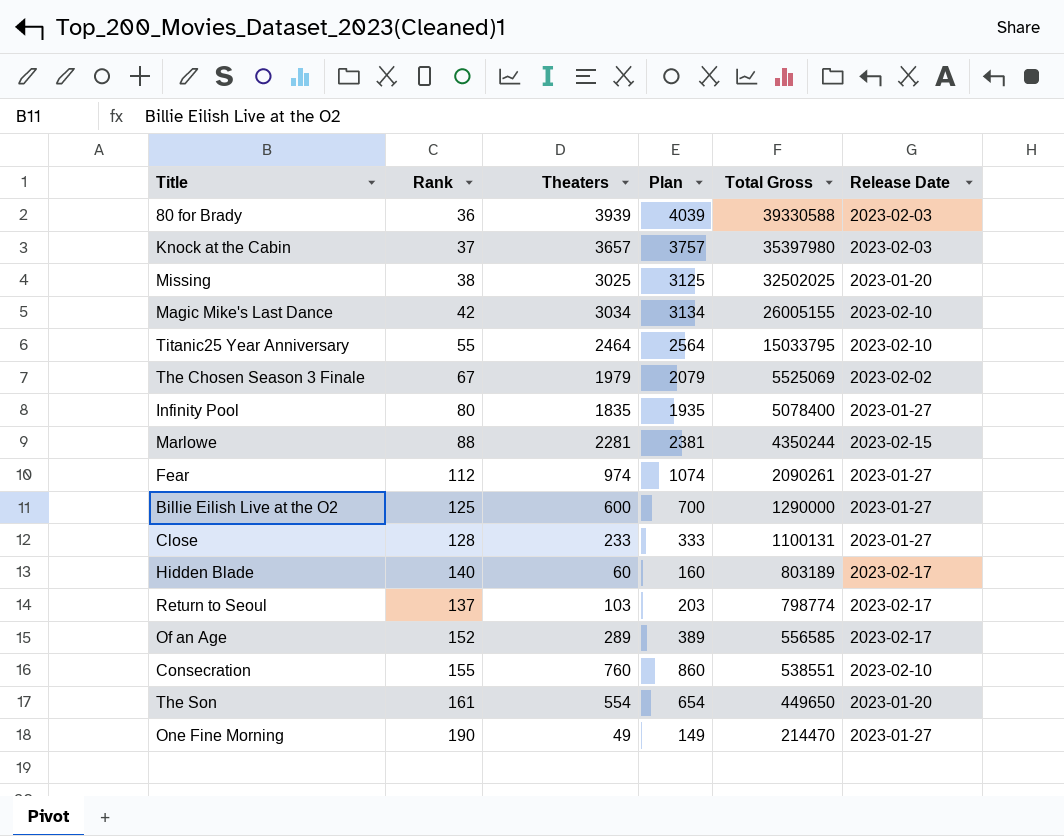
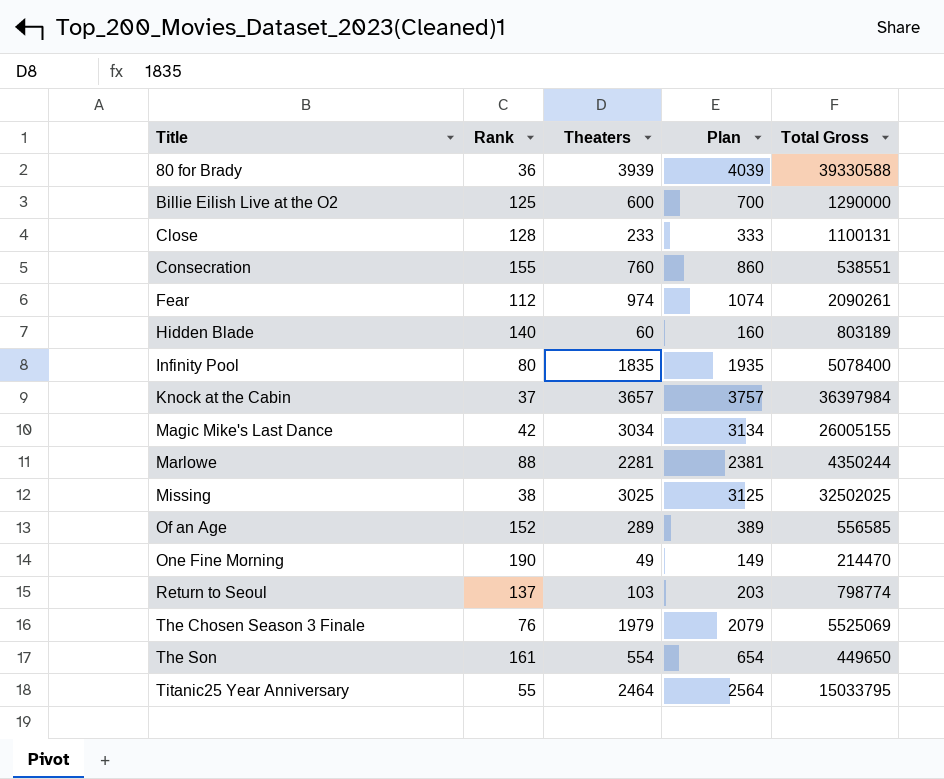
row order: Total Gross descending -> Title ascending
column Release Date | position: 6 -> none
Knock at the Cabin | Total Gross: 35397980 -> 36397984
The Chosen Season 3 Finale | Rank: 67 -> 76

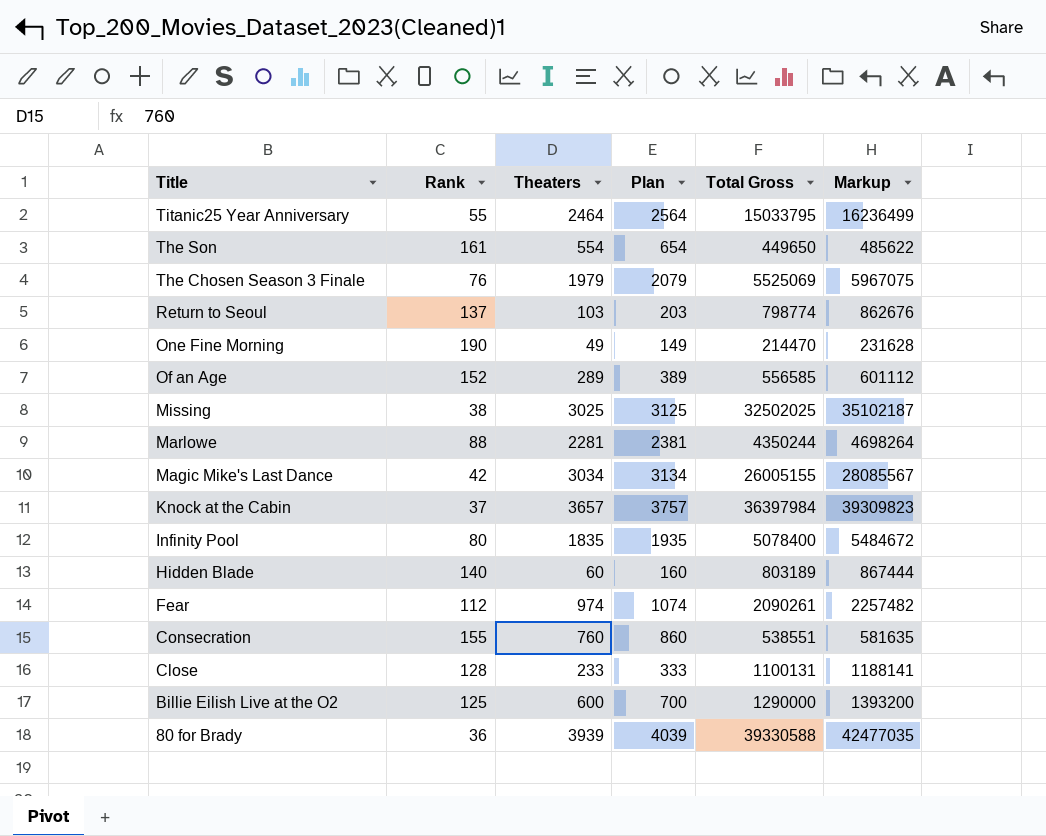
row order: Title ascending -> Title descending
column Markup | formula: none -> [Total Gross] * 1.08

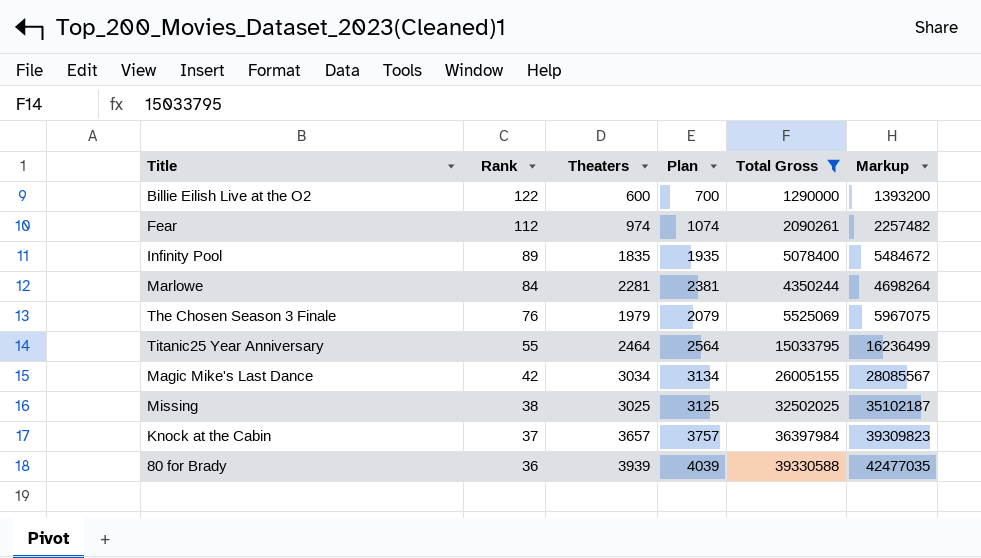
filter: none -> Total Gross >= 1290000
row order: Title descending -> Rank descending
Billie Eilish Live at the O2 | Rank: 125 -> 122
Infinity Pool | Rank: 80 -> 89
Marlowe | Rank: 88 -> 84

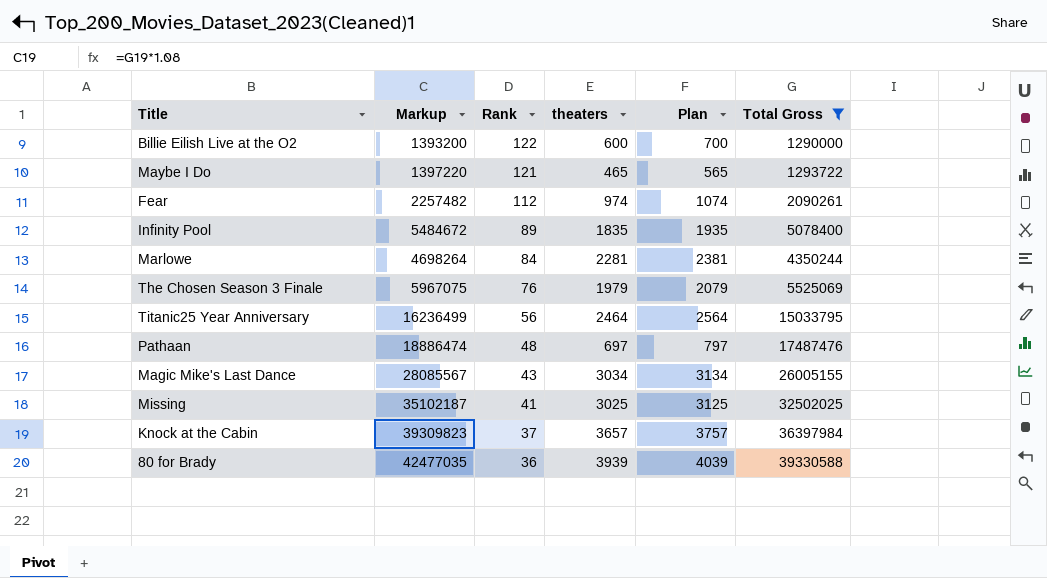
column Markup | position: 6 -> 2
column name: Theaters -> theaters
row Maybe I Do: none -> 1397220 | 121 | 465 | 565 | 1293722
Titanic25 Year Anniversary | Rank: 55 -> 56
row Pathaan: none -> 18886474 | 48 | 697 | 797 | 17487476
Magic Mike's Last Dance | Rank: 42 -> 43
Missing | Rank: 38 -> 41

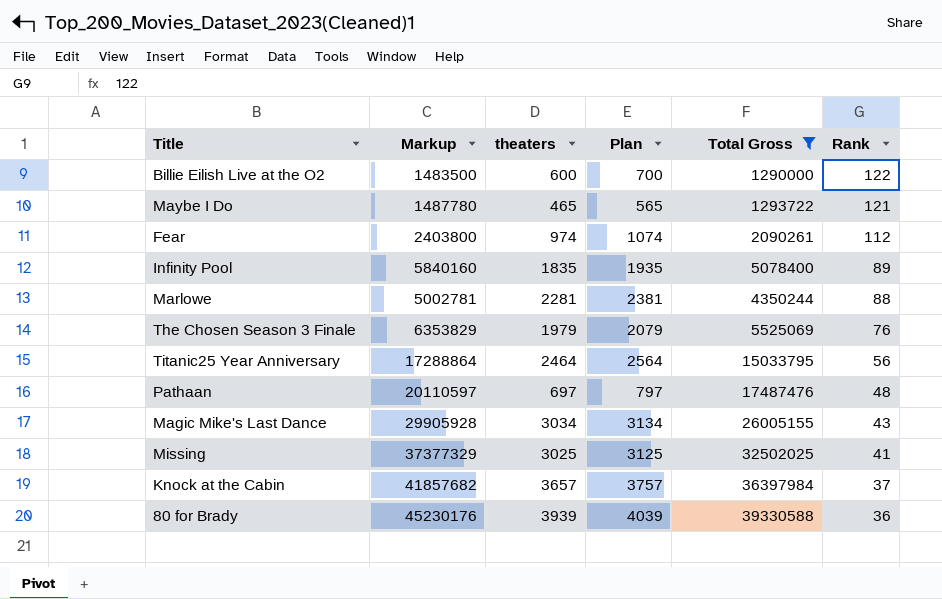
column Markup | formula: [Total Gross] * 1.08 -> [Total Gross] * 1.15
column Rank | position: 3 -> 6
Marlowe | Rank: 84 -> 88

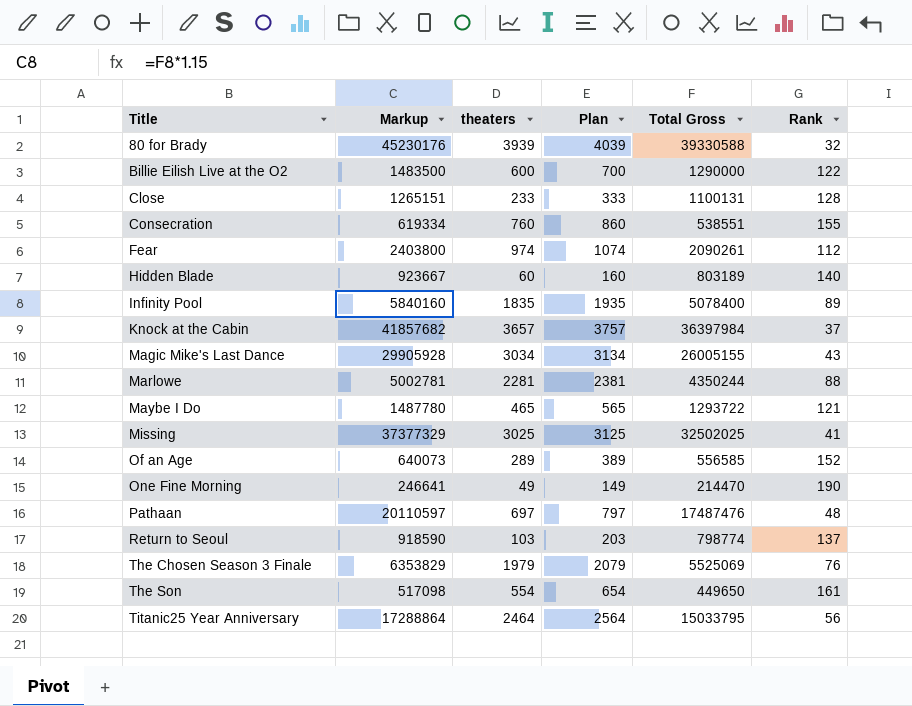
filter: Total Gross >= 1290000 -> none
row order: Rank descending -> Title ascending
80 for Brady | Rank: 36 -> 32

